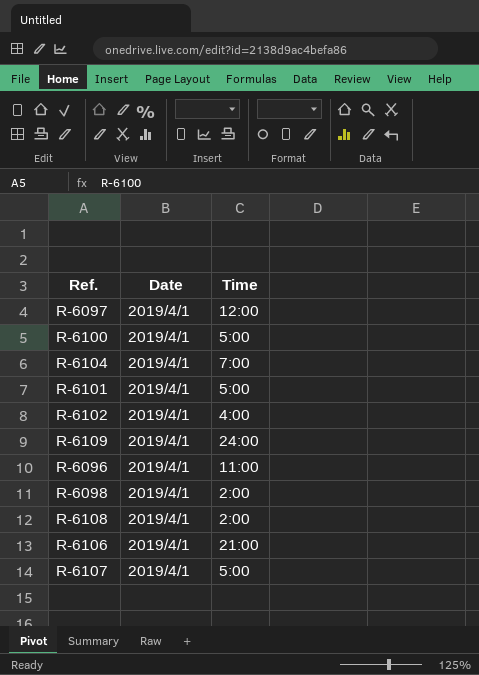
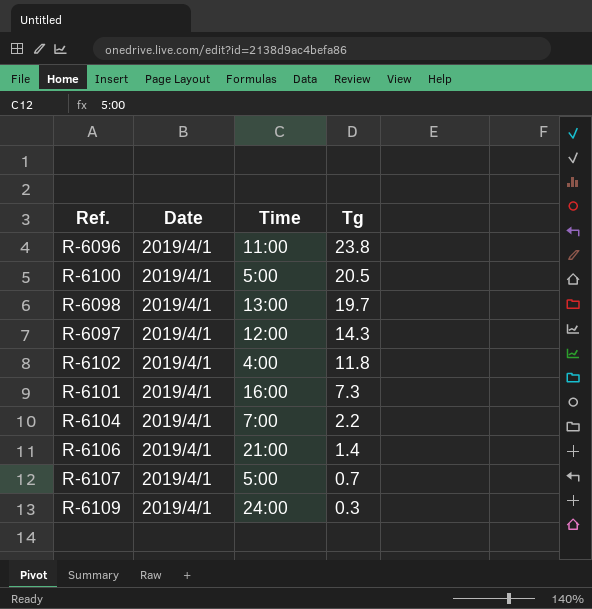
row order: none -> Tg descending
column Tg | position: none -> 4
row R-6108: 2019/4/1 | 2:00 -> none
R-6098 | Time: 2:00 -> 13:00
R-6101 | Time: 5:00 -> 16:00

